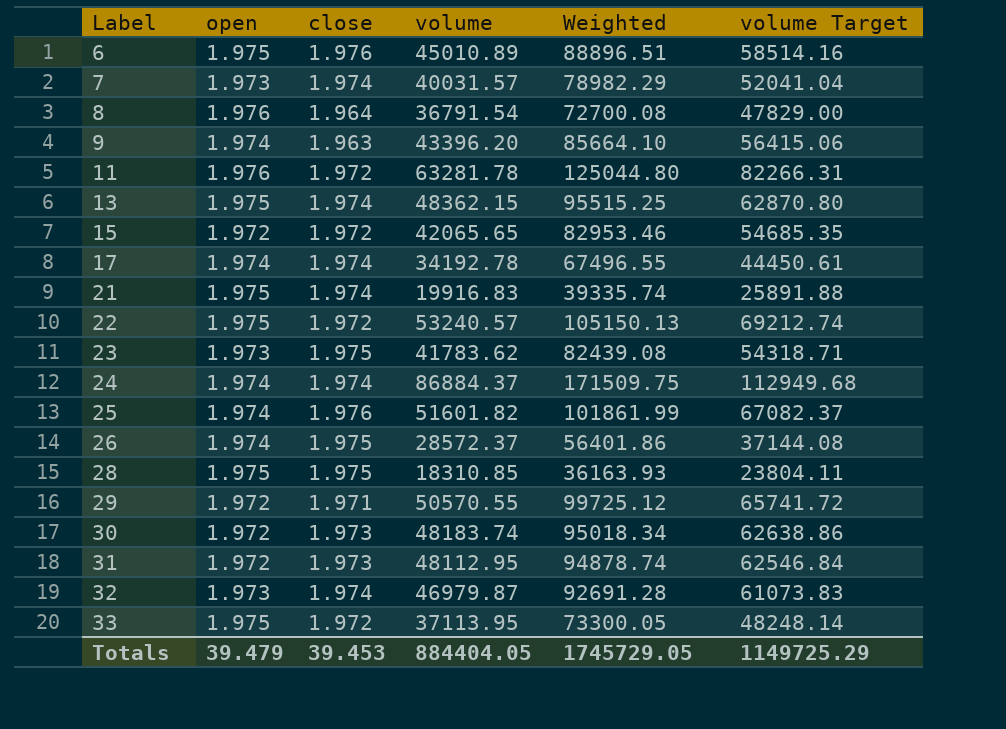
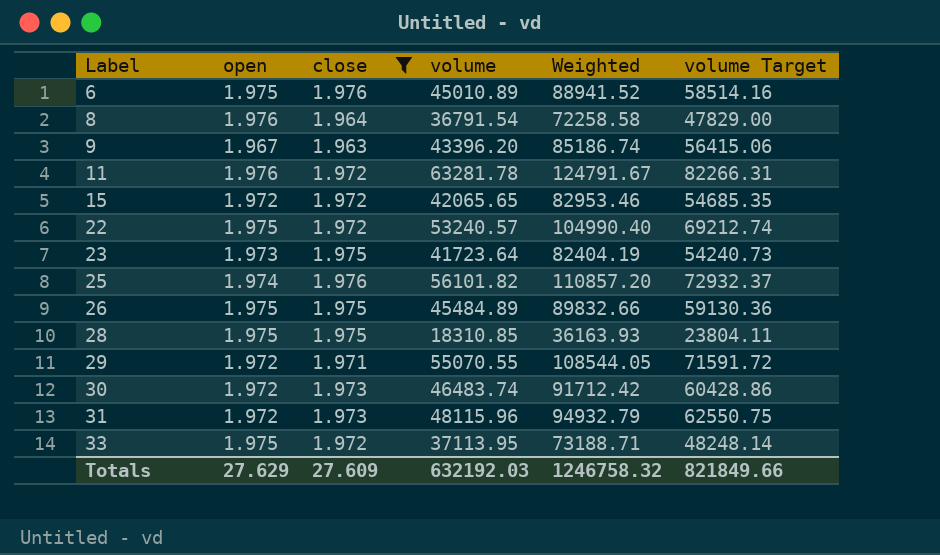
filter: none -> close != 1.974
column Weighted | formula: [open] * [volume] -> [close] * [volume]
9 | open: 1.974 -> 1.967
23 | volume: 41783.62 -> 41723.64
23 | volume Target: 54318.71 -> 54240.73
25 | volume: 51601.82 -> 56101.82
25 | volume Target: 67082.37 -> 72932.37
26 | open: 1.974 -> 1.975
26 | volume: 28572.37 -> 45484.89
26 | volume Target: 37144.08 -> 59130.36
29 | volume: 50570.55 -> 55070.55
29 | volume Target: 65741.72 -> 71591.72
30 | volume: 48183.74 -> 46483.74
30 | volume Target: 62638.86 -> 60428.86
31 | volume: 48112.95 -> 48115.96
31 | volume Target: 62546.84 -> 62550.75
Totals | open: 39.479 -> 27.629
Totals | close: 39.453 -> 27.609
Totals | volume: 884404.05 -> 632192.03
Totals | Weighted: 1745729.05 -> 1246758.32
Totals | volume Target: 1149725.29 -> 821849.66

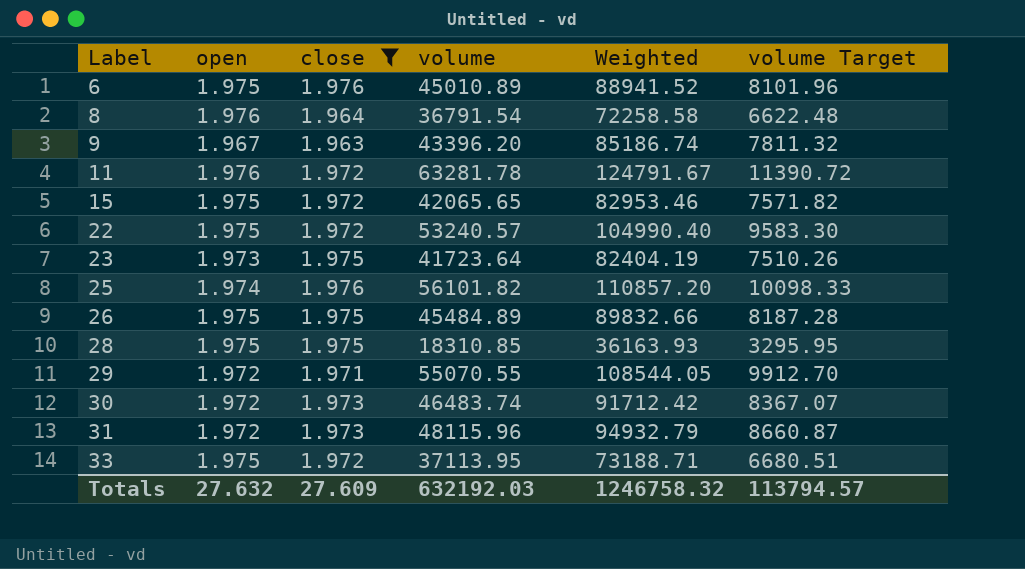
column volume Target | formula: [volume] * 1.3 -> [volume] * 0.18
15 | open: 1.972 -> 1.975
Totals | open: 27.629 -> 27.632
Totals | volume Target: 821849.66 -> 113794.57

